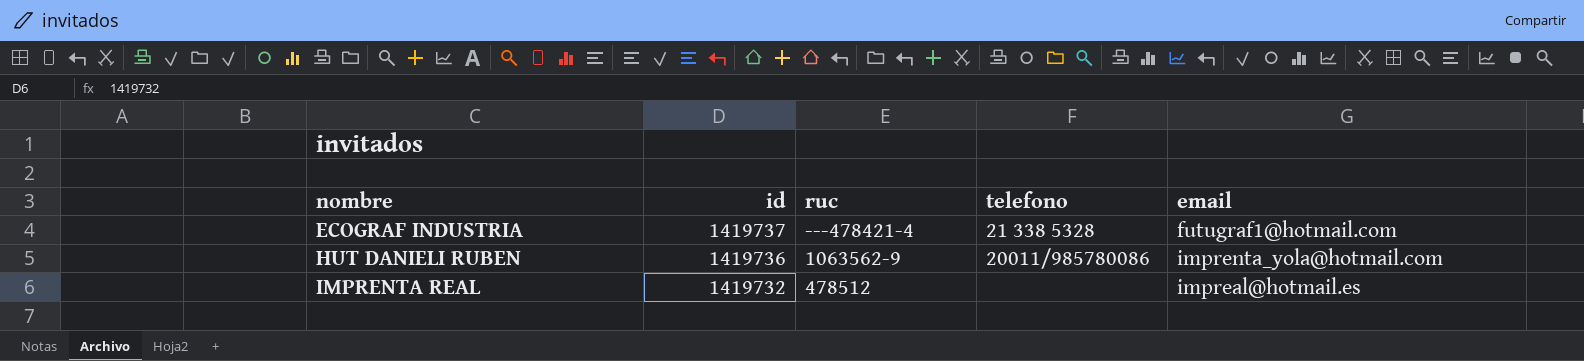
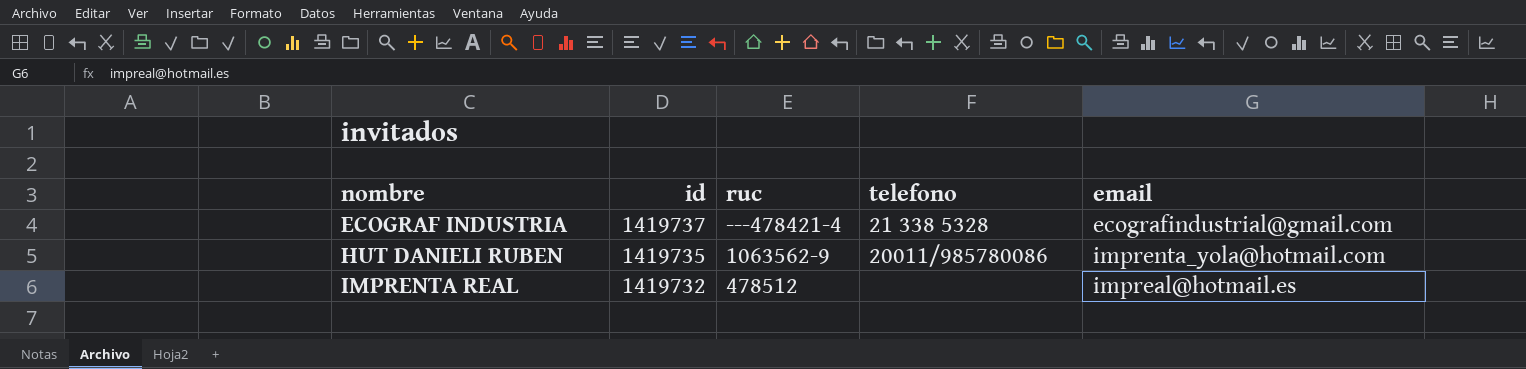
ECOGRAF INDUSTRIA | email: futugraf1@hotmail.com -> ecografindustrial@gmail.com
HUT DANIELI RUBEN | id: 1419736 -> 1419735

